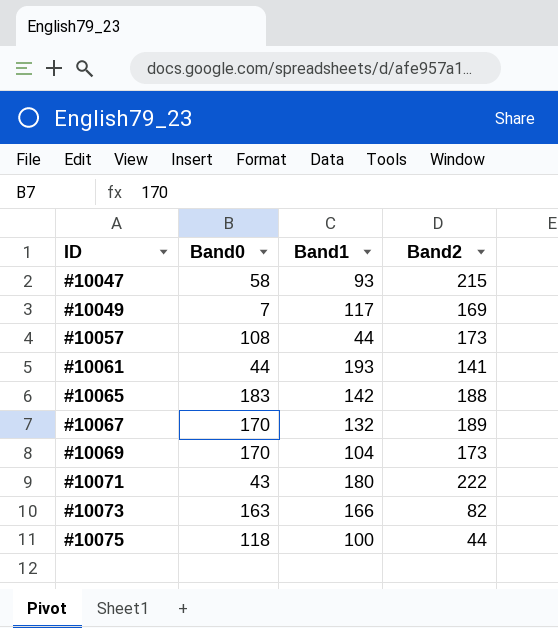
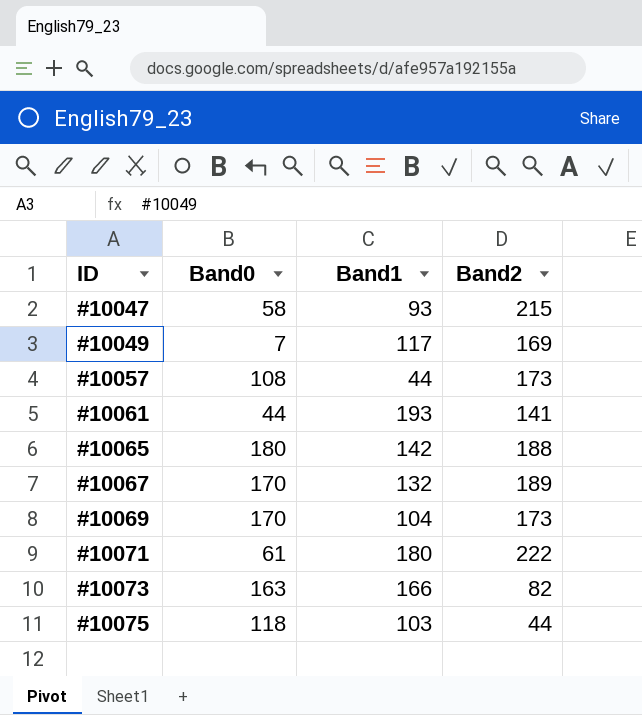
#10065 | Band0: 183 -> 180
#10071 | Band0: 43 -> 61
#10075 | Band1: 100 -> 103

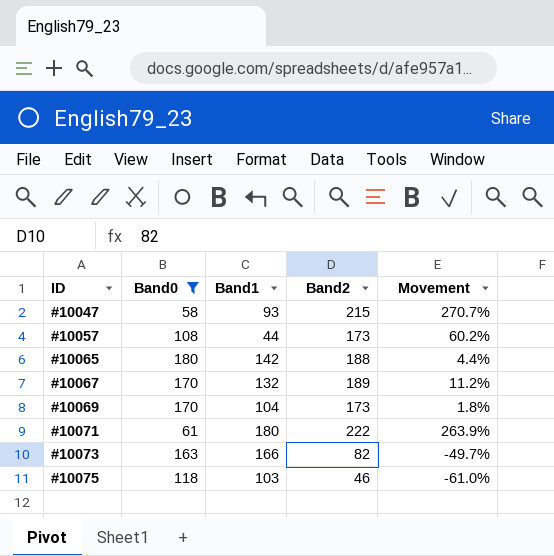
filter: none -> Band0 >= 58
column Movement | formula: none -> ([Band2] - [Band0]) / [Band0]
#10075 | Band2: 44 -> 46

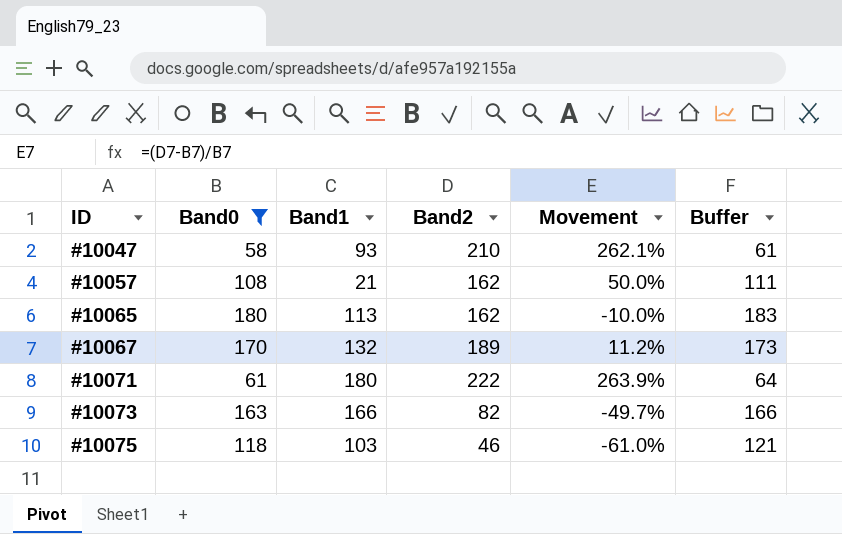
column Buffer | formula: none -> [Band0] + 3
row #10069: 170 | 104 | 173 | 1.8% -> none
#10047 | Band2: 215 -> 210
#10047 | Movement: 270.7% -> 262.1%
#10057 | Band1: 44 -> 21
#10057 | Band2: 173 -> 162
#10057 | Movement: 60.2% -> 50.0%
#10065 | Band1: 142 -> 113
#10065 | Band2: 188 -> 162
#10065 | Movement: 4.4% -> -10.0%

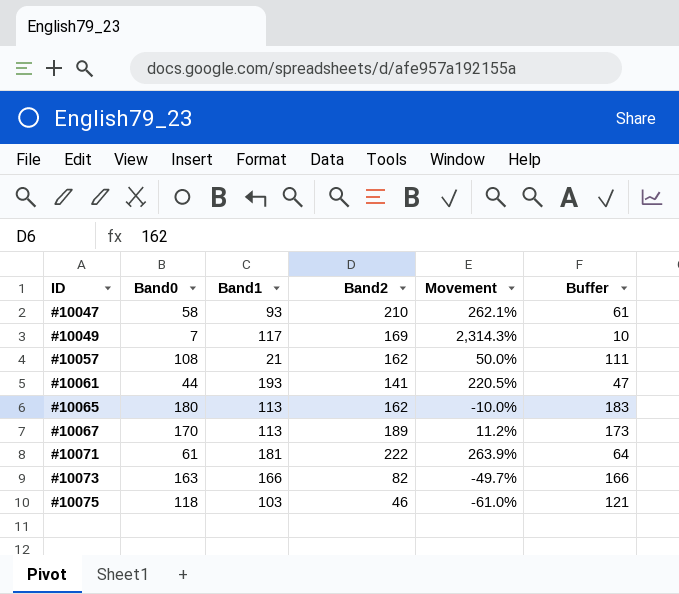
filter: Band0 >= 58 -> none
#10067 | Band1: 132 -> 113
#10071 | Band1: 180 -> 181

